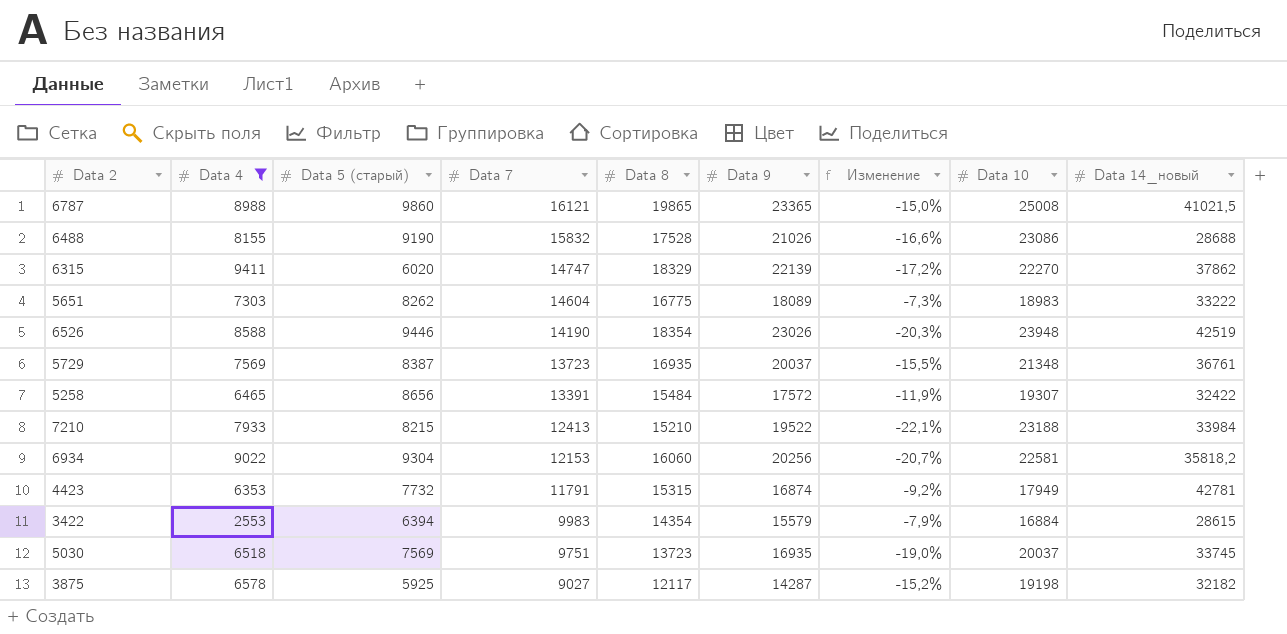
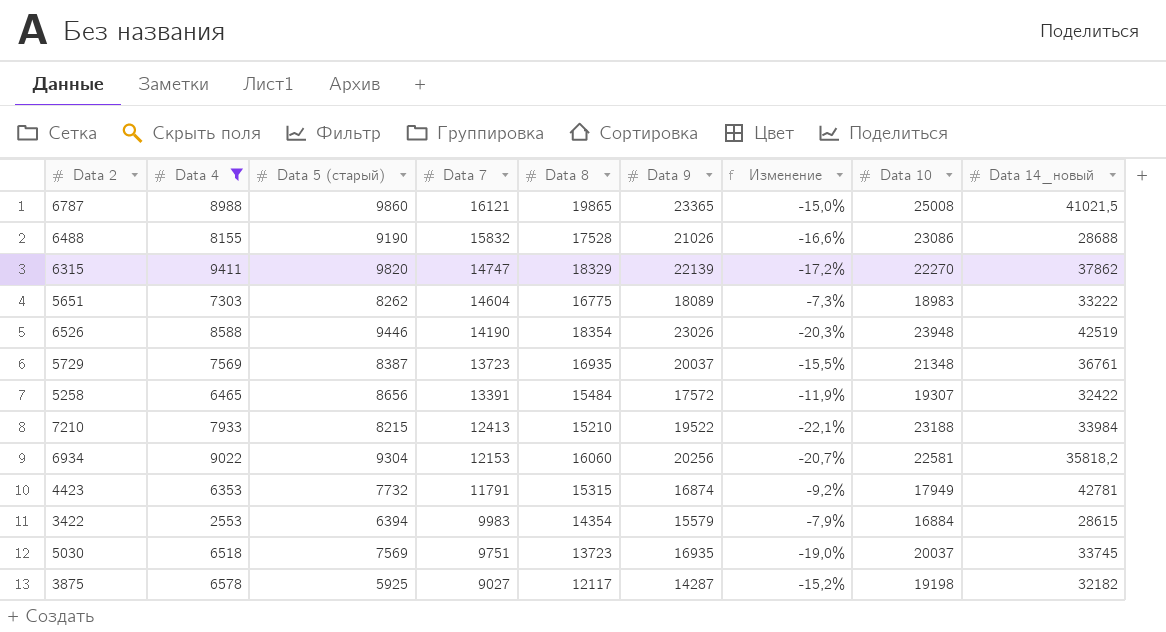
6315 | Data 5 (старый): 6020 -> 9820

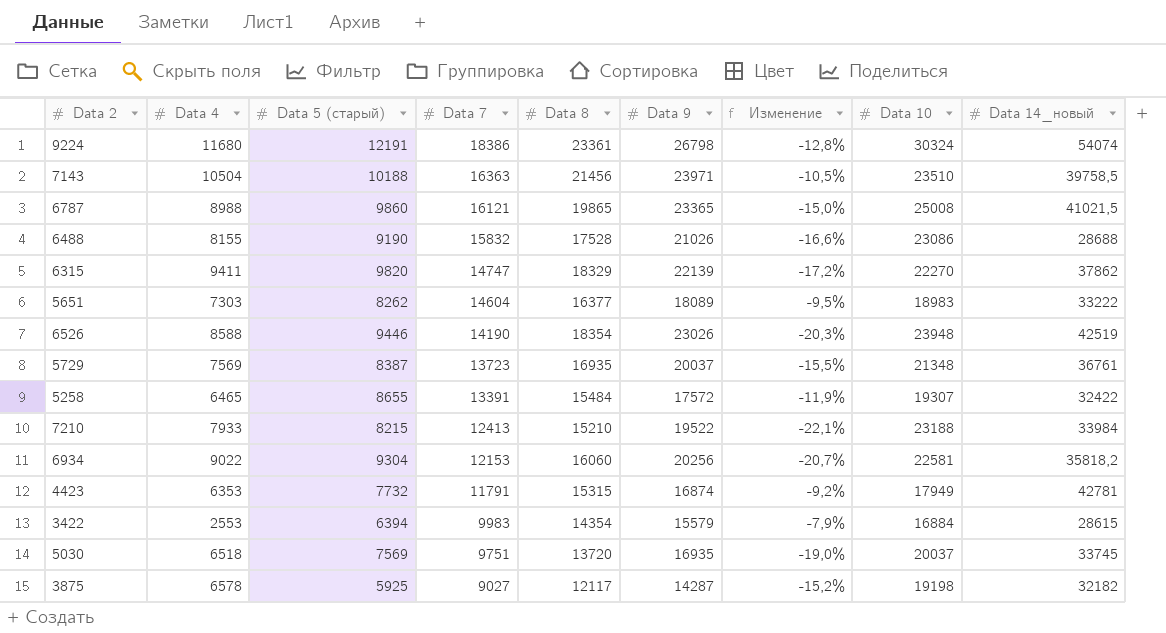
filter: Data 4 <= 9411 -> none
5651 | Data 8: 16775 -> 16377
5651 | Изменение: -7,3% -> -9,5%
5258 | Data 5 (старый): 8656 -> 8655
5030 | Data 8: 13723 -> 13720

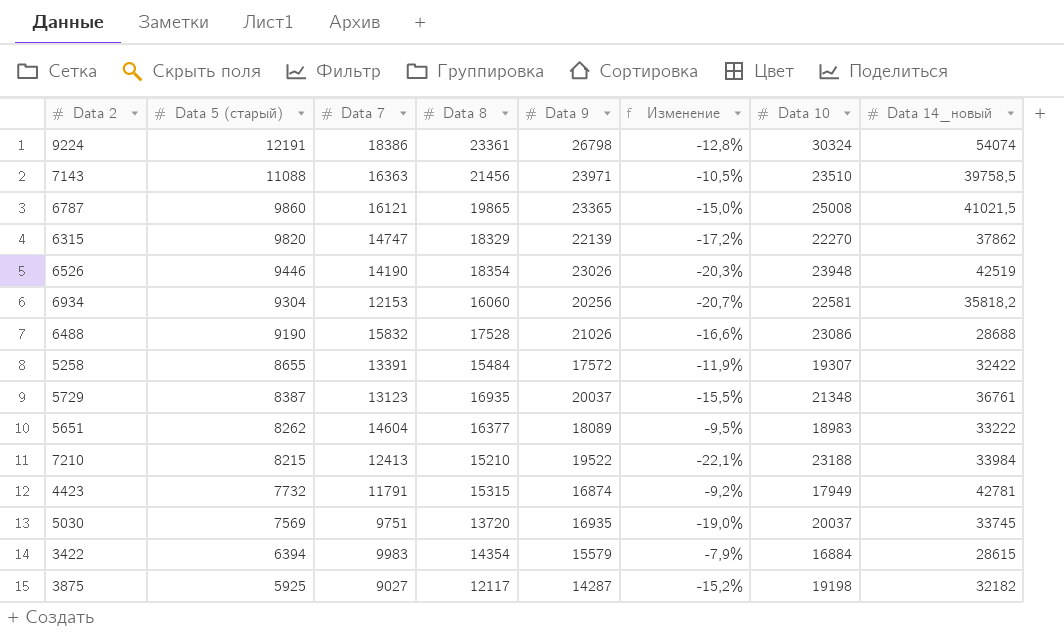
row order: Data 7 descending -> Data 5 (старый) descending
column Data 4 | position: 2 -> none
7143 | Data 5 (старый): 10188 -> 11088
5729 | Data 7: 13723 -> 13123

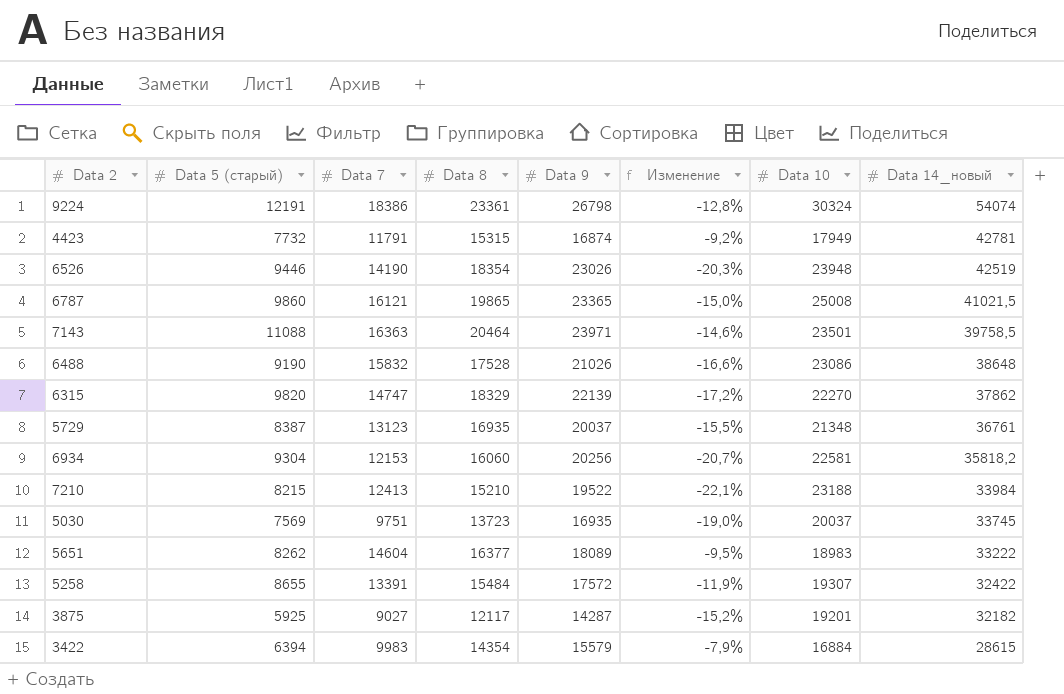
row order: Data 5 (старый) descending -> Data 14_новый descending
7143 | Data 8: 21456 -> 20464
7143 | Изменение: -10,5% -> -14,6%
7143 | Data 10: 23510 -> 23501
6488 | Data 14_новый: 28688 -> 38648
5030 | Data 8: 13720 -> 13723
3875 | Data 10: 19198 -> 19201

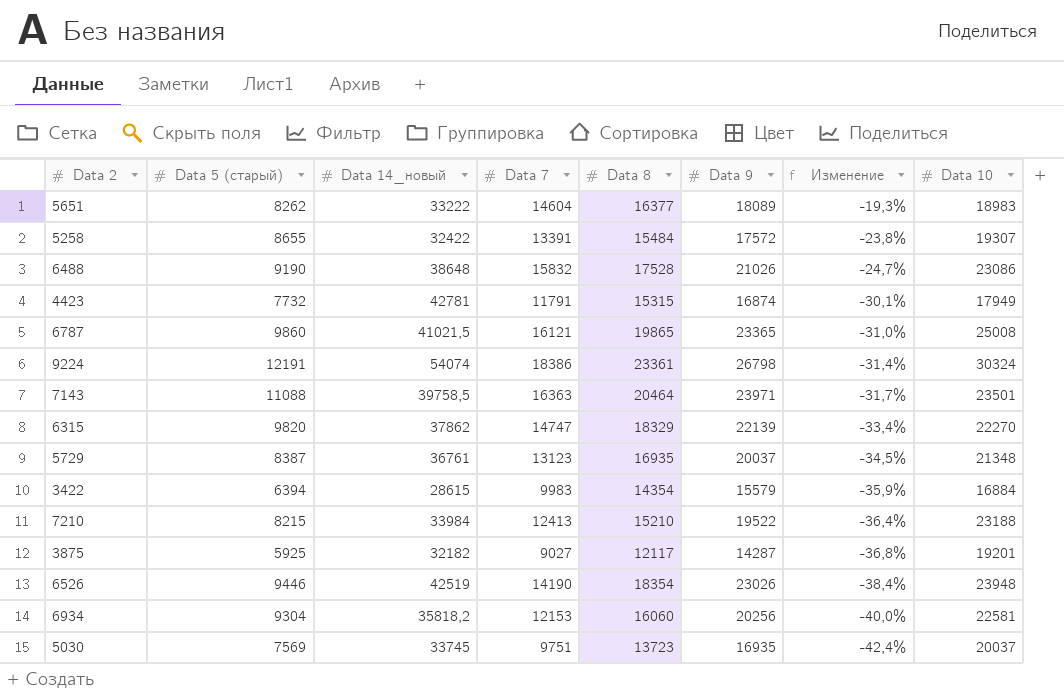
row order: Data 14_новый descending -> Изменение descending
column Data 14_новый | position: 8 -> 3
column Изменение | formula: ([Data 8] - [Data 9]) / [Data 9] -> ([Data 7] - [Data 9]) / [Data 9]

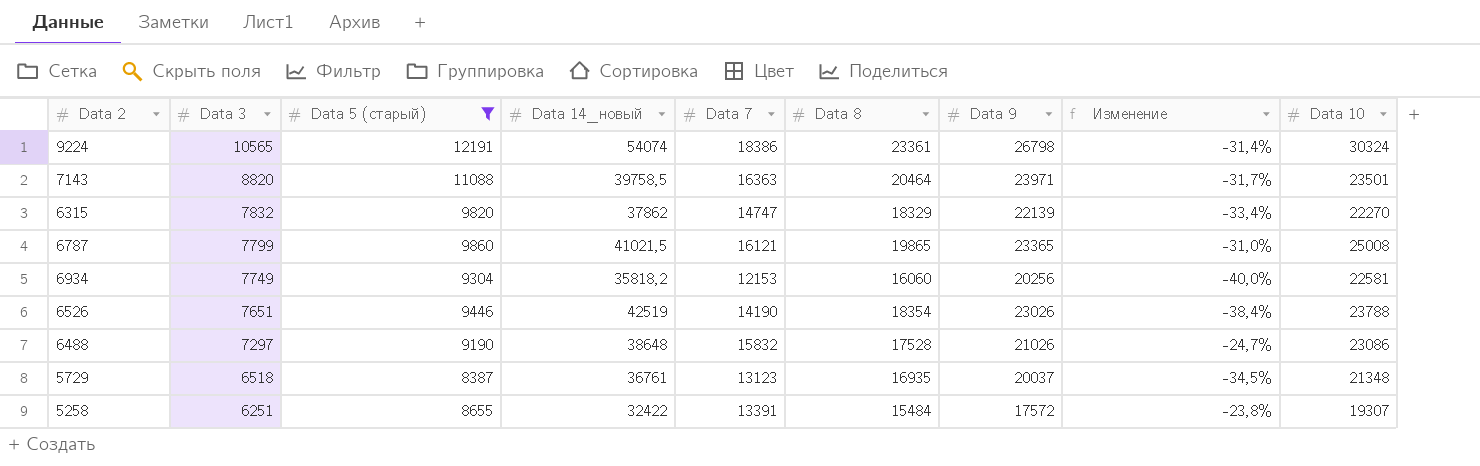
filter: none -> Data 5 (старый) >= 8387
row order: Изменение descending -> Data 3 descending
column Data 3 | position: none -> 2
6526 | Data 10: 23948 -> 23788

